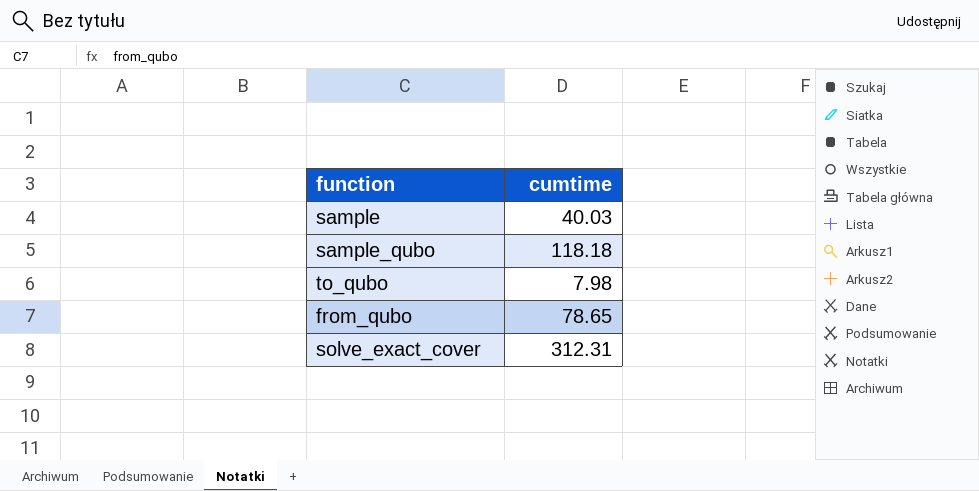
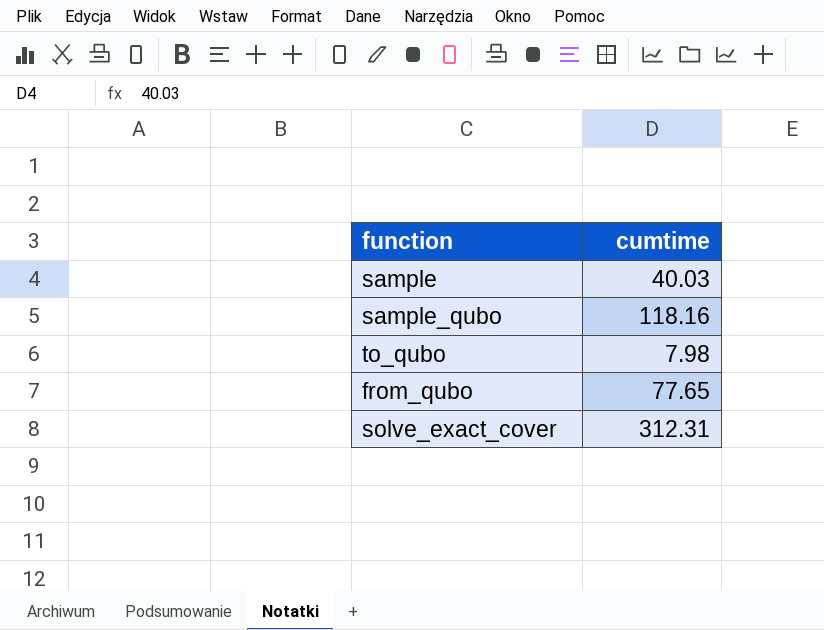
sample_qubo | cumtime: 118.18 -> 118.16
from_qubo | cumtime: 78.65 -> 77.65

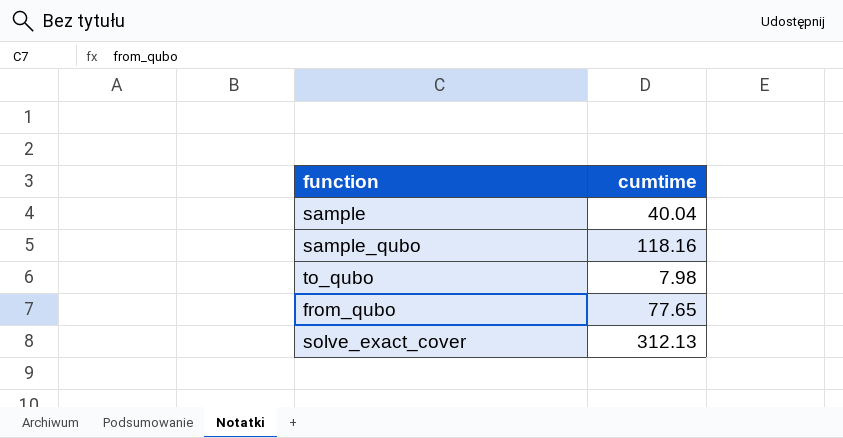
sample | cumtime: 40.03 -> 40.04
solve_exact_cover | cumtime: 312.31 -> 312.13

